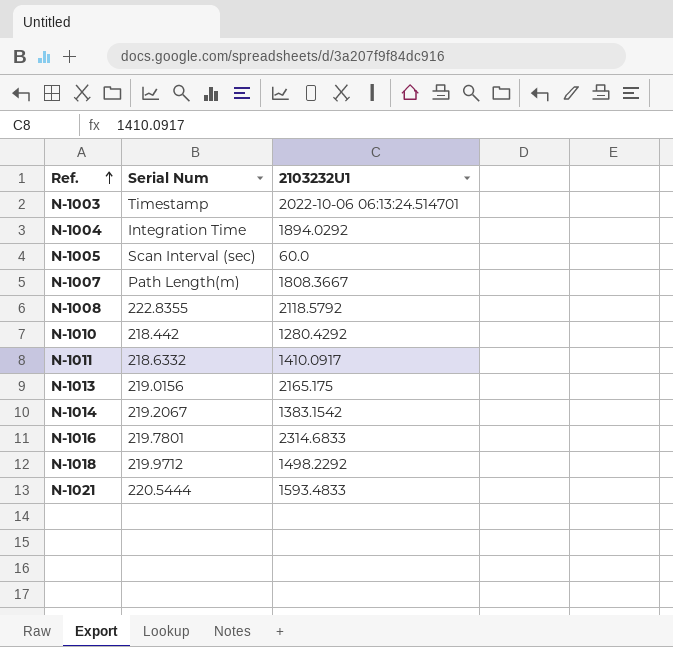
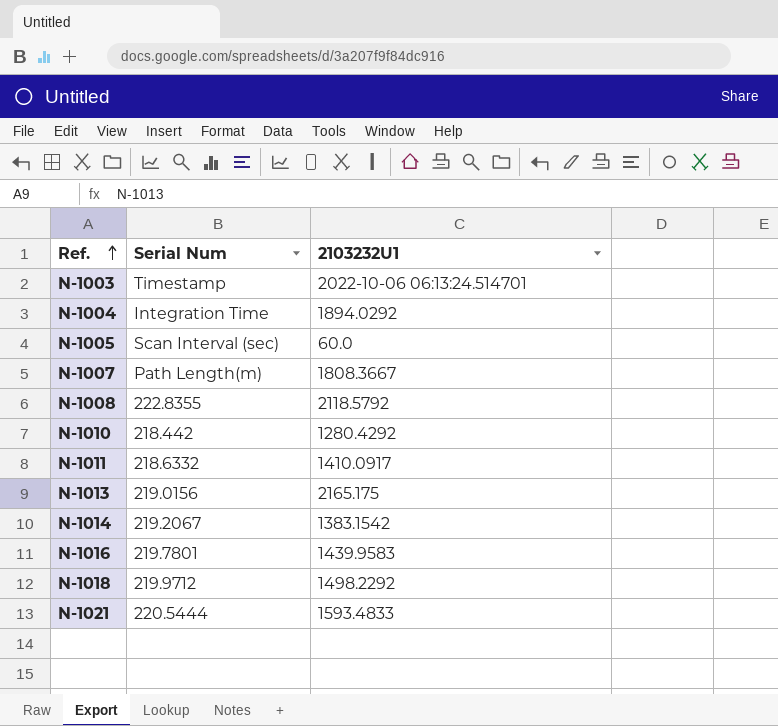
N-1016 | 2103232U1: 2314.6833 -> 1439.9583

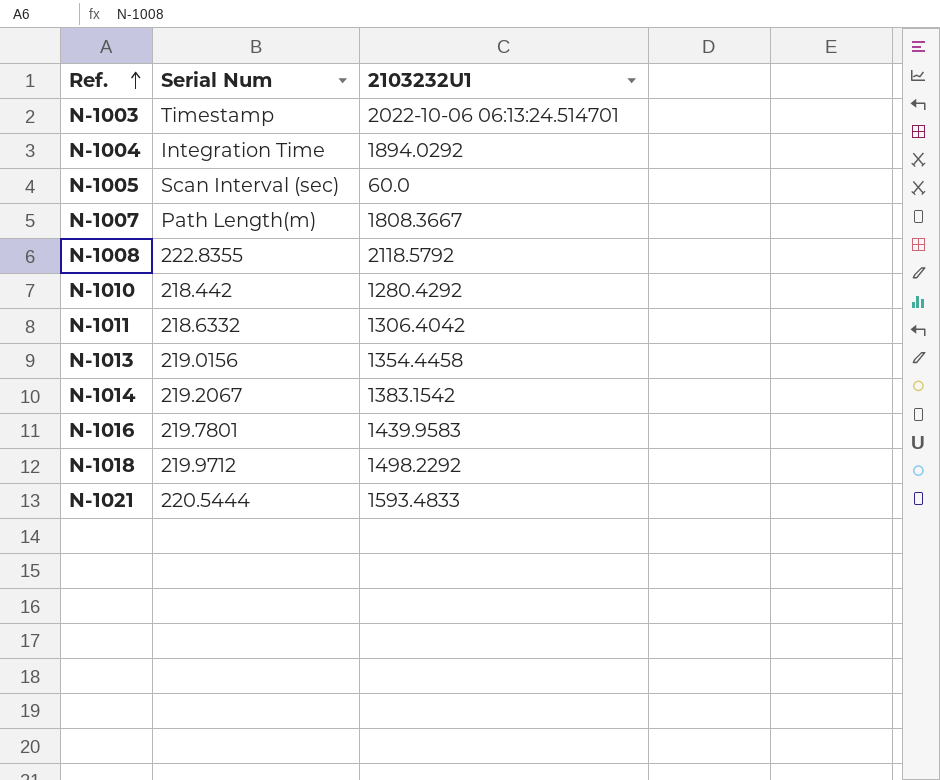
N-1011 | 2103232U1: 1410.0917 -> 1306.4042
N-1013 | 2103232U1: 2165.175 -> 1354.4458

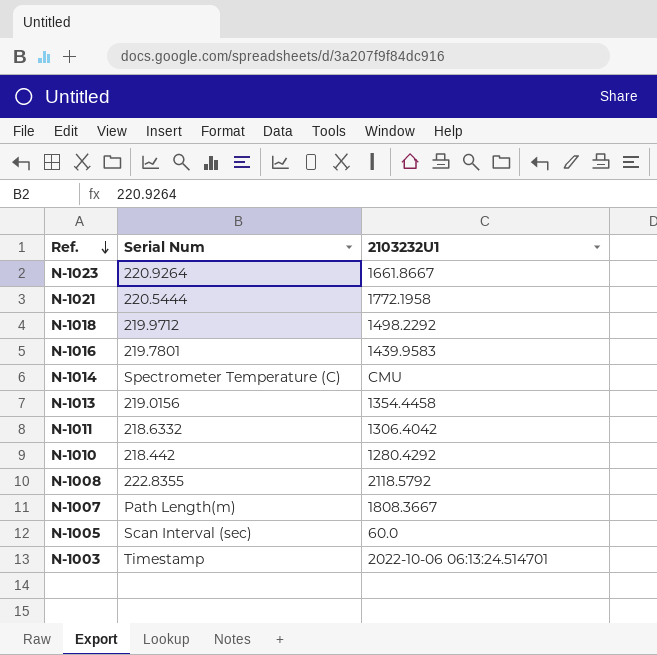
row order: Ref. ascending -> Ref. descending
row N-1004: Integration Time | 1894.0292 -> none
row N-1023: none -> 220.9264 | 1661.8667
N-1021 | 2103232U1: 1593.4833 -> 1772.1958
N-1014 | Serial Num: 219.2067 -> Spectrometer Temperature (C)
N-1014 | 2103232U1: 1383.1542 -> CMU

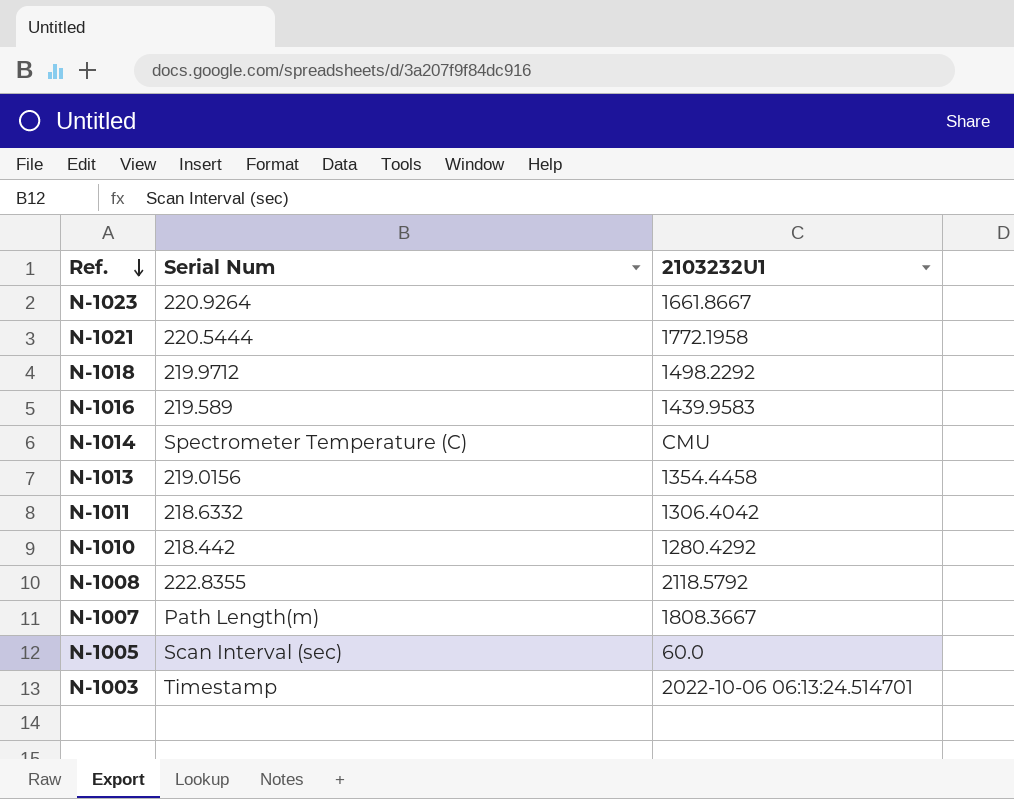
N-1016 | Serial Num: 219.7801 -> 219.589

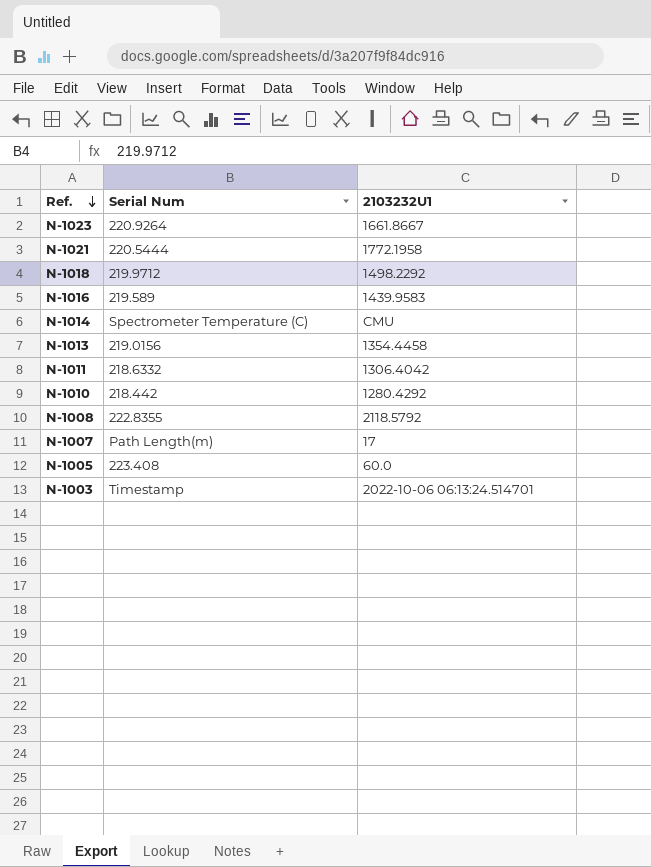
N-1007 | 2103232U1: 1808.3667 -> 17
N-1005 | Serial Num: Scan Interval (sec) -> 223.408

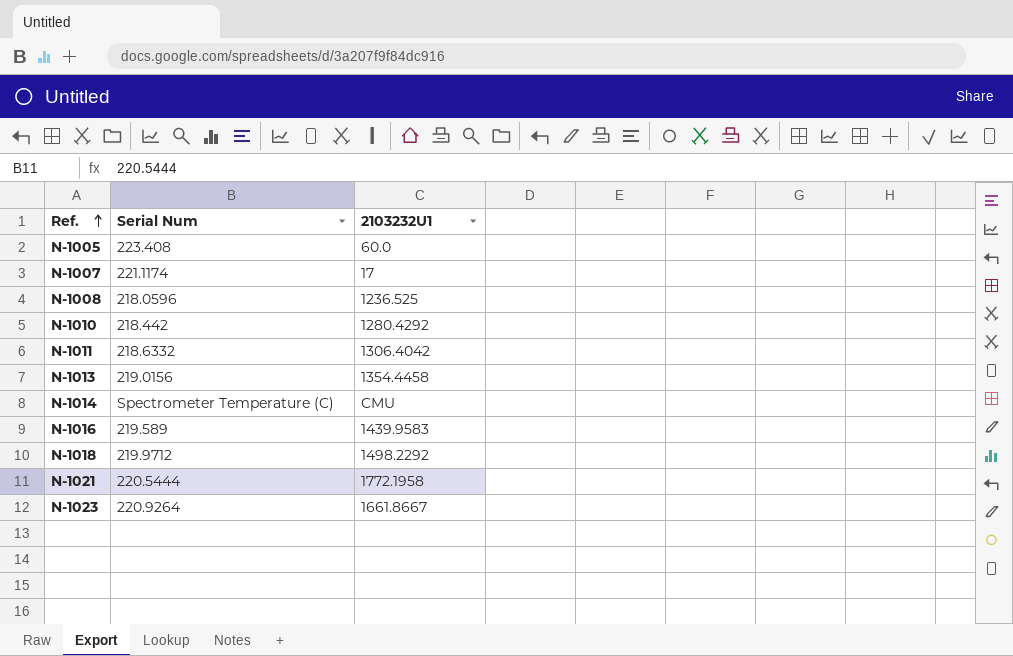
row order: Ref. descending -> Ref. ascending
row N-1003: Timestamp | 2022-10-06 06:13:24.514701 -> none
N-1007 | Serial Num: Path Length(m) -> 221.1174
N-1008 | Serial Num: 222.8355 -> 218.0596
N-1008 | 2103232U1: 2118.5792 -> 1236.525

